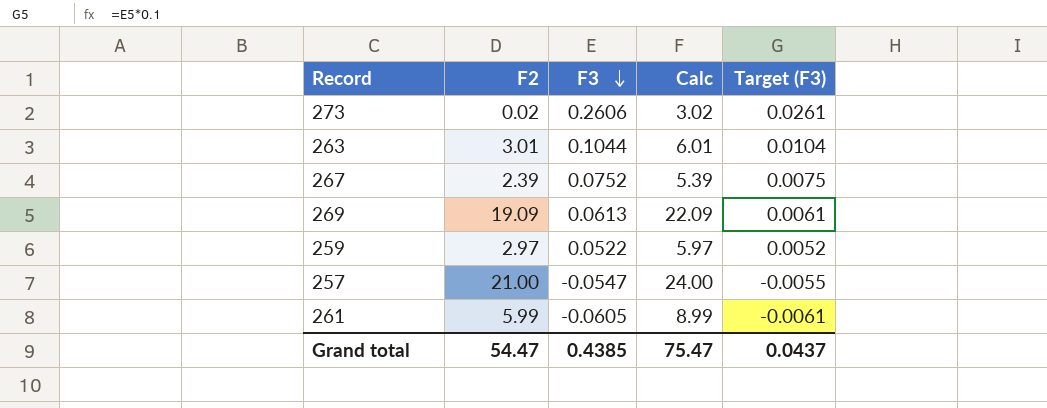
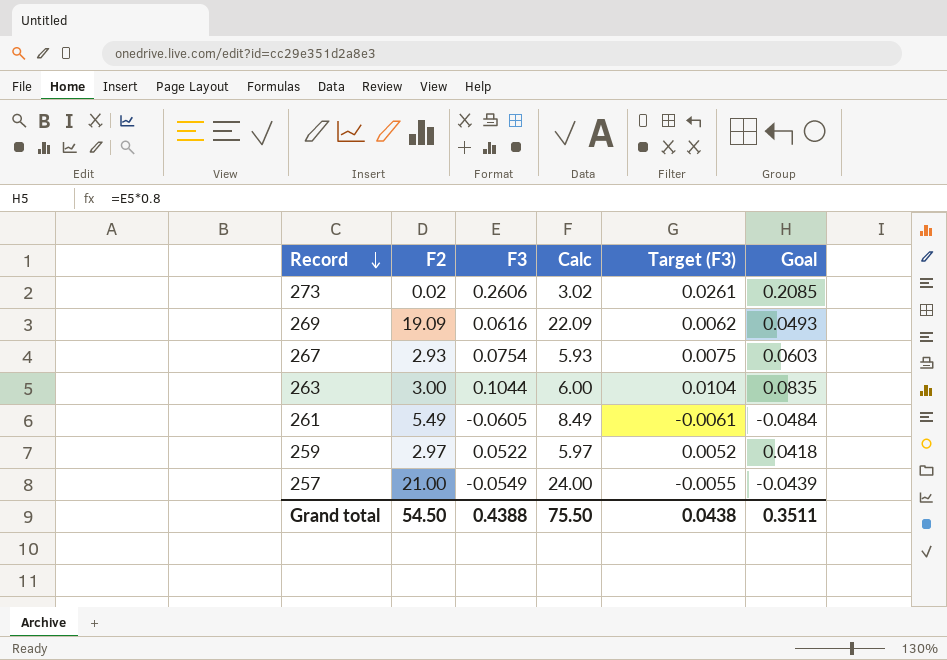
row order: F3 descending -> Record descending
column Goal | formula: none -> [F3] * 0.8
269 | F3: 0.0613 -> 0.0616
269 | Target (F3): 0.0061 -> 0.0062
267 | F2: 2.39 -> 2.93
267 | F3: 0.0752 -> 0.0754
267 | Calc: 5.39 -> 5.93
263 | F2: 3.01 -> 3.00
263 | Calc: 6.01 -> 6.00
261 | F2: 5.99 -> 5.49
261 | Calc: 8.99 -> 8.49
257 | F3: -0.0547 -> -0.0549
Grand total | F2: 54.47 -> 54.50
Grand total | F3: 0.4385 -> 0.4388
Grand total | Calc: 75.47 -> 75.50
Grand total | Target (F3): 0.0437 -> 0.0438

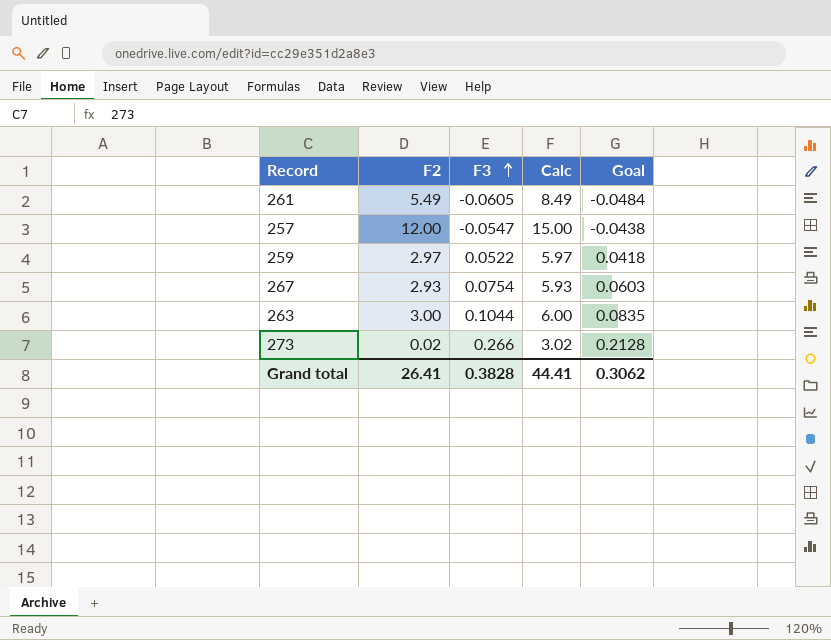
row order: Record descending -> F3 ascending
column Target (F3) | formula: [F3] * 0.1 -> none
row 269: 19.09 | 0.0616 | 22.09 | 0.0062 | 0.0493 -> none
257 | F2: 21.00 -> 12.00
257 | F3: -0.0549 -> -0.0547
257 | Calc: 24.00 -> 15.00
257 | Goal: -0.0439 -> -0.0438
273 | F3: 0.2606 -> 0.266
273 | Goal: 0.2085 -> 0.2128
Grand total | F2: 54.50 -> 26.41
Grand total | F3: 0.4388 -> 0.3828
Grand total | Calc: 75.50 -> 44.41
Grand total | Goal: 0.3511 -> 0.3062

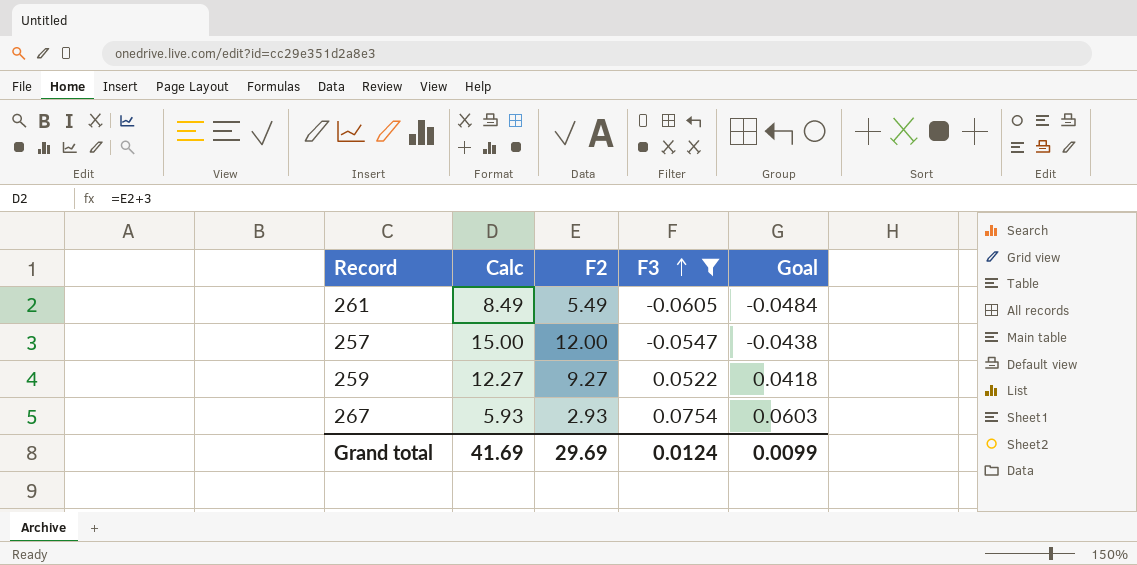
filter: none -> F3 <= 0.0754
column Calc | position: 4 -> 2
259 | Calc: 5.97 -> 12.27
259 | F2: 2.97 -> 9.27
Grand total | Calc: 44.41 -> 41.69
Grand total | F2: 26.41 -> 29.69
Grand total | F3: 0.3828 -> 0.0124
Grand total | Goal: 0.3062 -> 0.0099

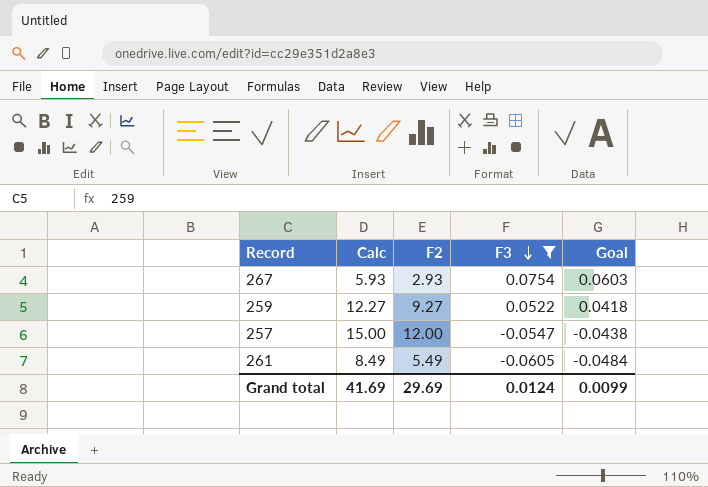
row order: F3 ascending -> F3 descending

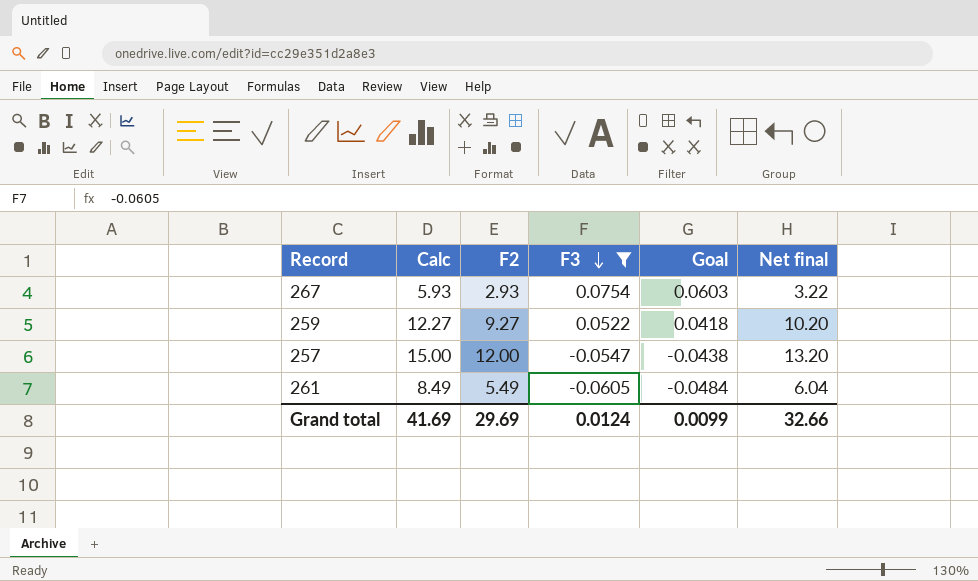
column Net final | formula: none -> [F2] * 1.1

